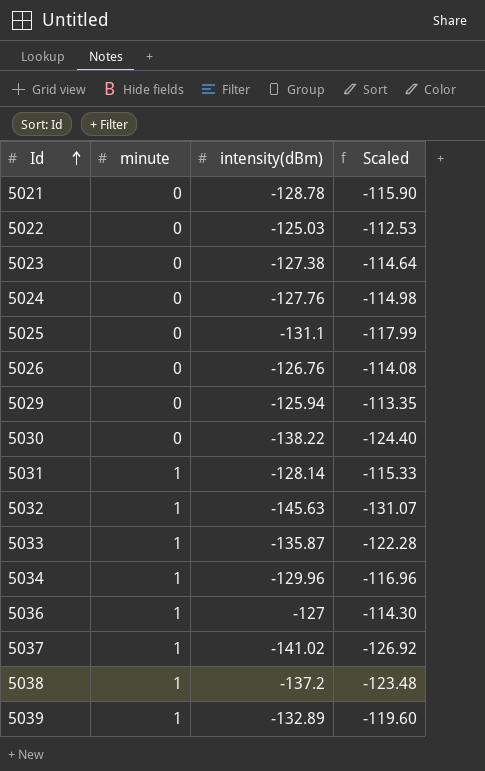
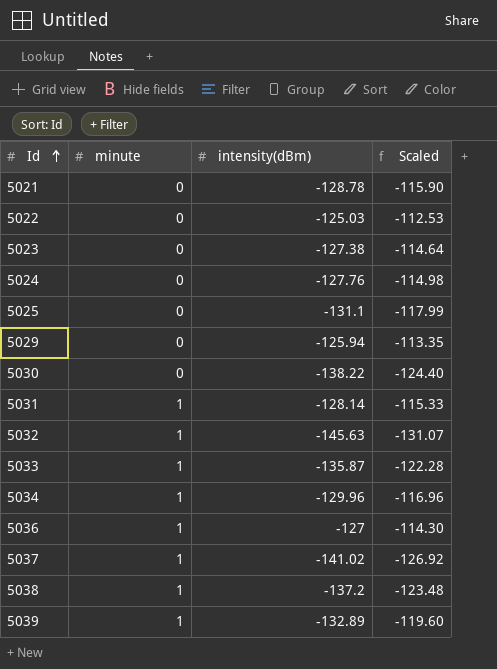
row 5026: 0 | -126.76 | -114.08 -> none

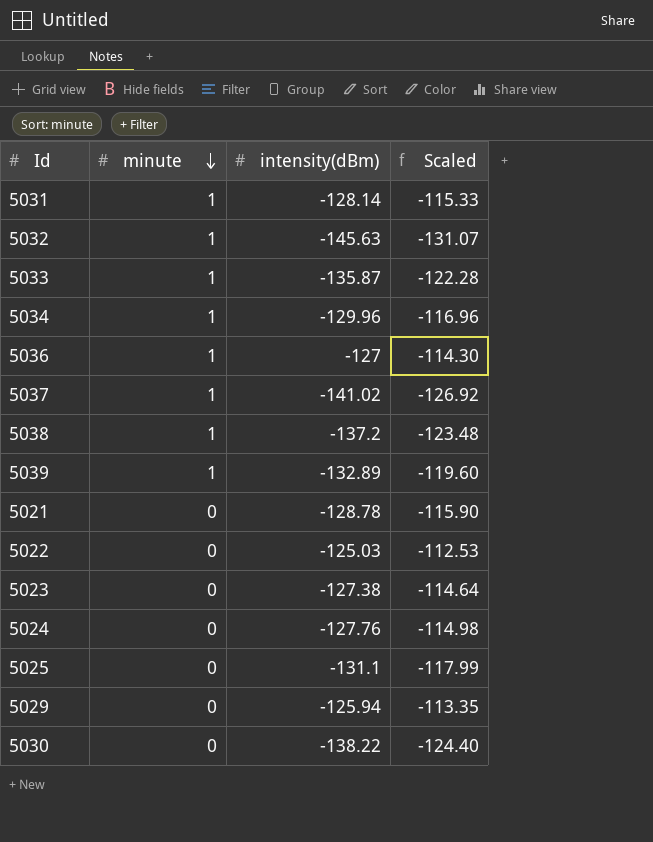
row order: Id ascending -> minute descending

